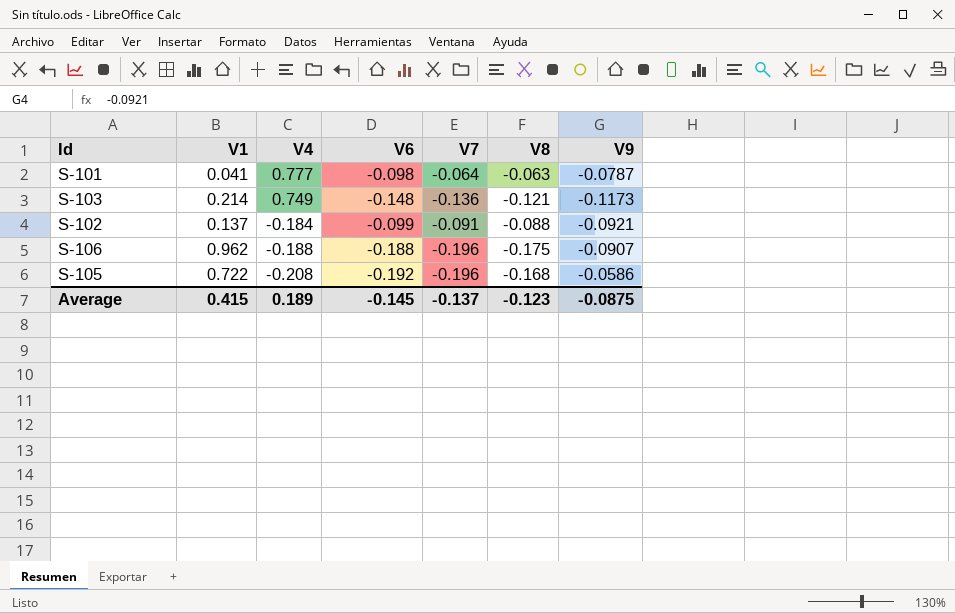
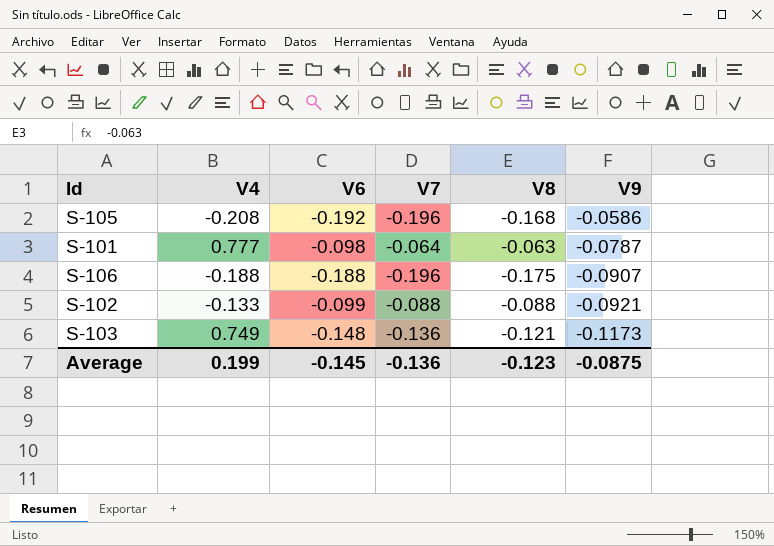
row order: V4 descending -> V9 descending
column V1 | position: 2 -> none
S-102 | V4: -0.184 -> -0.133
S-102 | V7: -0.091 -> -0.088
Average | V4: 0.189 -> 0.199
Average | V7: -0.137 -> -0.136

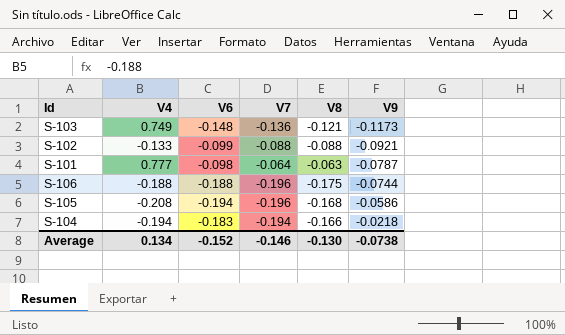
row order: V9 descending -> V9 ascending
S-106 | V9: -0.0907 -> -0.0744
S-105 | V6: -0.192 -> -0.194
row S-104: none -> -0.194 | -0.183 | -0.194 | -0.166 | -0.0218
Average | V4: 0.199 -> 0.134
Average | V6: -0.145 -> -0.152
Average | V7: -0.136 -> -0.146
Average | V8: -0.123 -> -0.130
Average | V9: -0.0875 -> -0.0738

